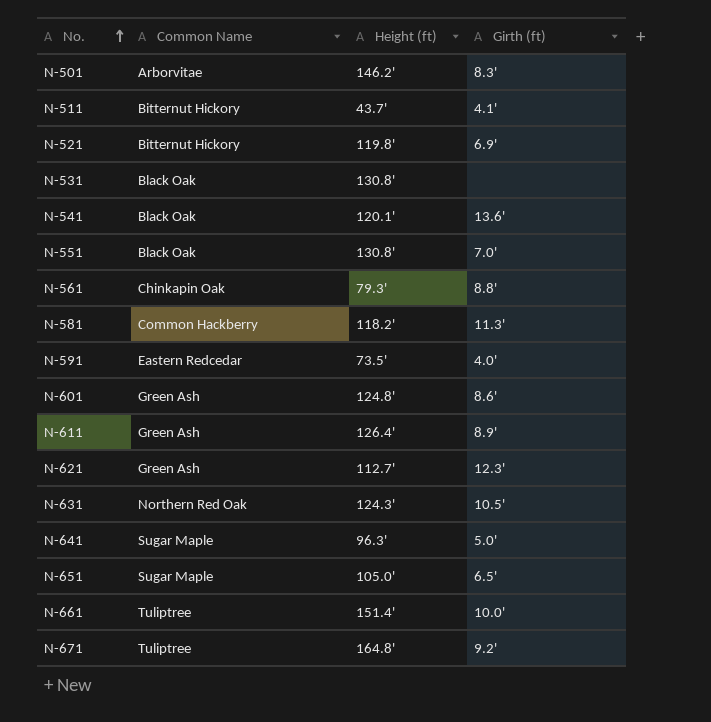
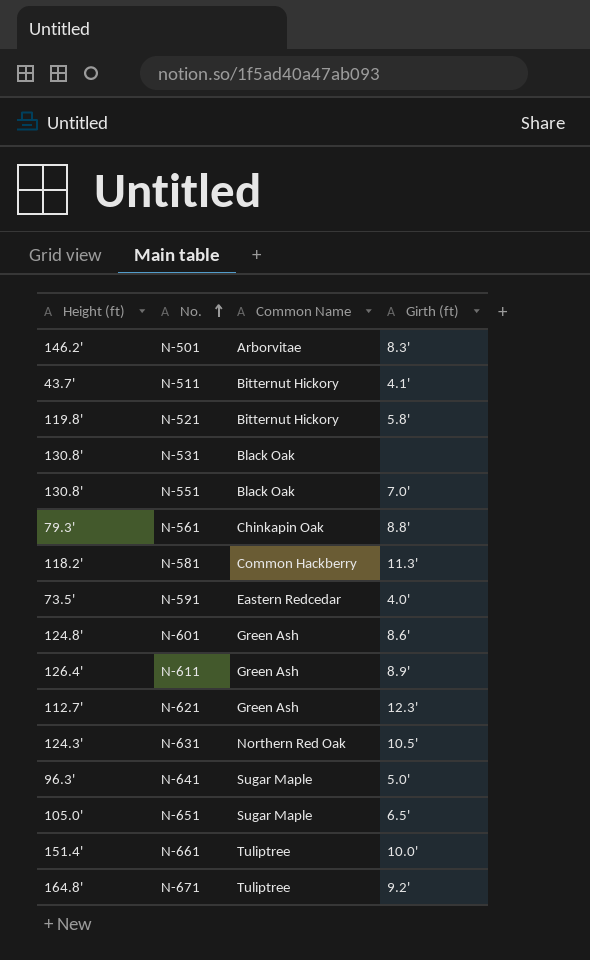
column Height (ft) | position: 3 -> 1
row N-541: Black Oak | 120.1' | 13.6' -> none
N-521 | Girth (ft): 6.9' -> 5.8'

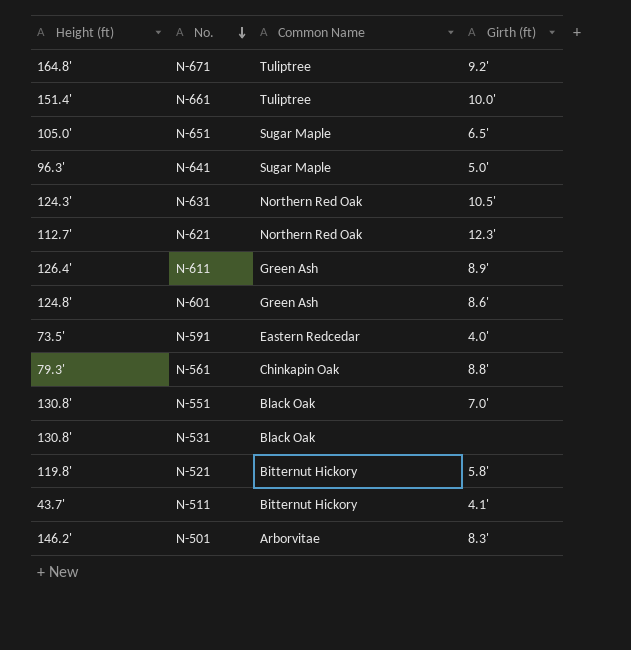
row order: No. ascending -> No. descending
row N-581: 118.2' | Common Hackberry | 11.3' -> none
N-621 | Common Name: Green Ash -> Northern Red Oak

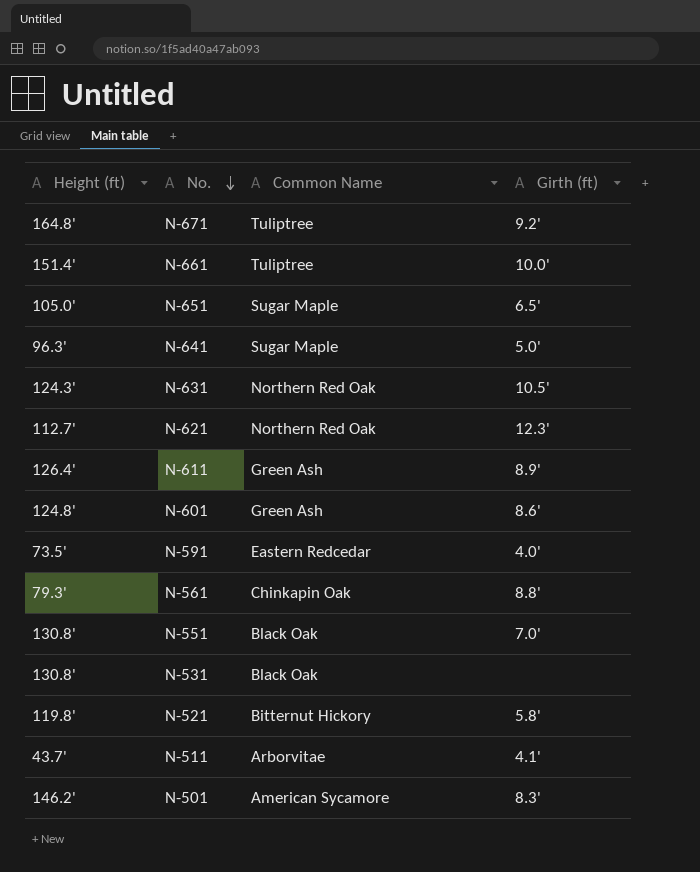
N-511 | Common Name: Bitternut Hickory -> Arborvitae
N-501 | Common Name: Arborvitae -> American Sycamore

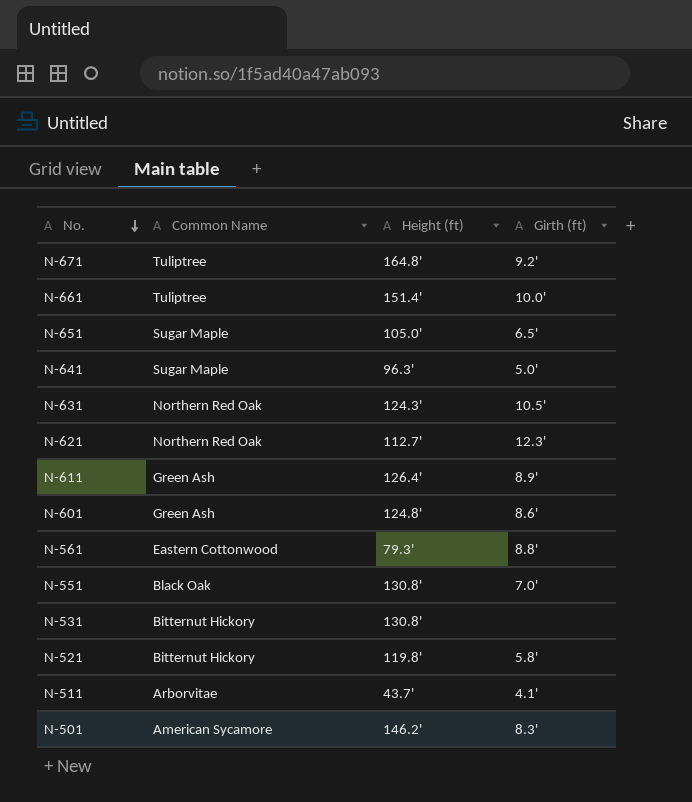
column Height (ft) | position: 1 -> 3
row N-591: 73.5' | Eastern Redcedar | 4.0' -> none
N-561 | Common Name: Chinkapin Oak -> Eastern Cottonwood
N-531 | Common Name: Black Oak -> Bitternut Hickory

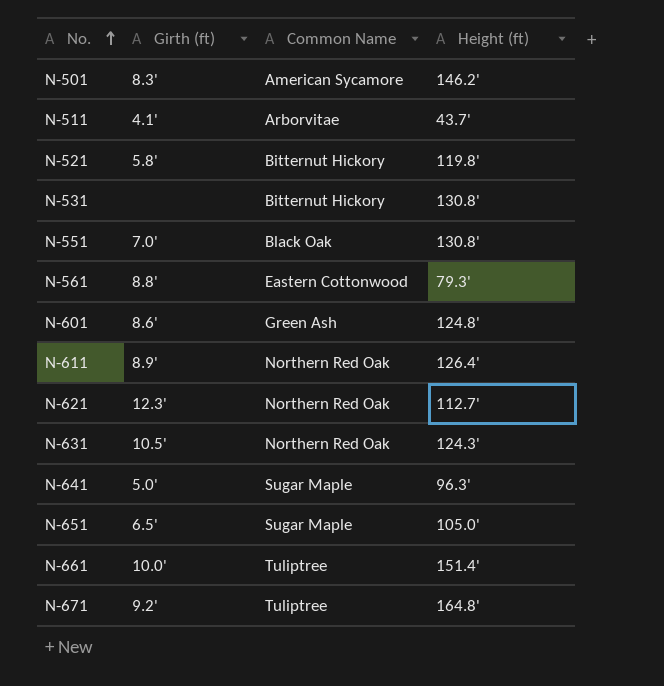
row order: No. descending -> No. ascending
column Girth (ft) | position: 4 -> 2
N-611 | Common Name: Green Ash -> Northern Red Oak

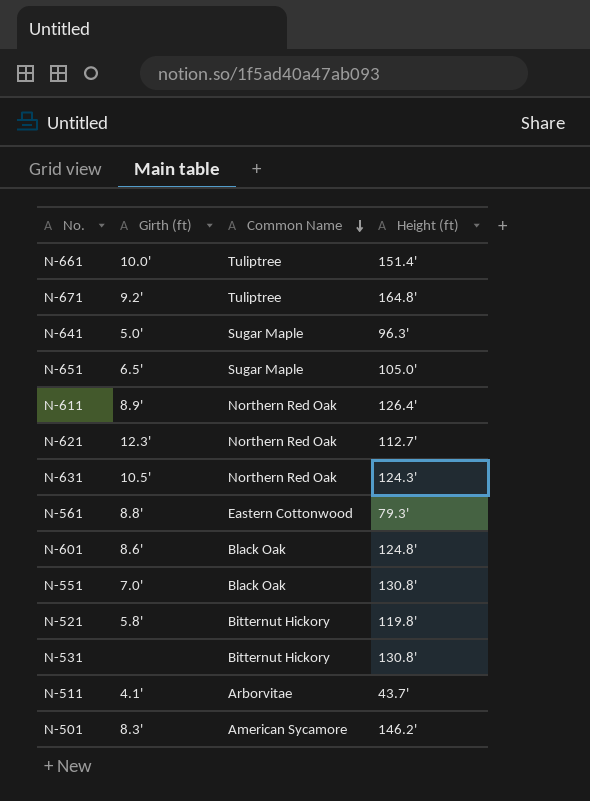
row order: No. ascending -> Common Name descending
N-601 | Common Name: Green Ash -> Black Oak

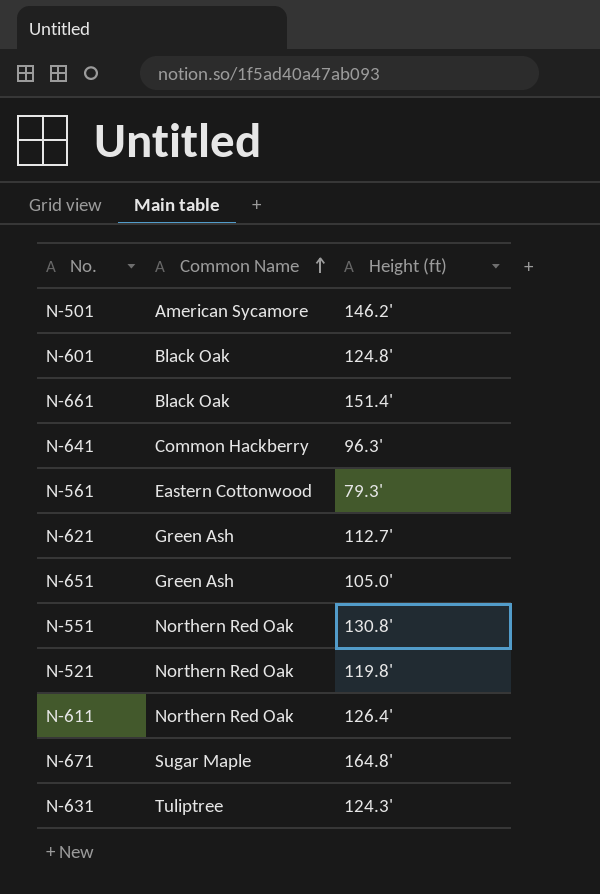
row order: Common Name descending -> Common Name ascending
column Girth (ft) | position: 2 -> none
row N-531: none | Bitternut Hickory | 130.8' -> none
row N-511: 4.1' | Arborvitae | 43.7' -> none
N-661 | Common Name: Tuliptree -> Black Oak
N-641 | Common Name: Sugar Maple -> Common Hackberry
N-621 | Common Name: Northern Red Oak -> Green Ash
N-651 | Common Name: Sugar Maple -> Green Ash
N-551 | Common Name: Black Oak -> Northern Red Oak
N-521 | Common Name: Bitternut Hickory -> Northern Red Oak
N-671 | Common Name: Tuliptree -> Sugar Maple
N-631 | Common Name: Northern Red Oak -> Tuliptree

